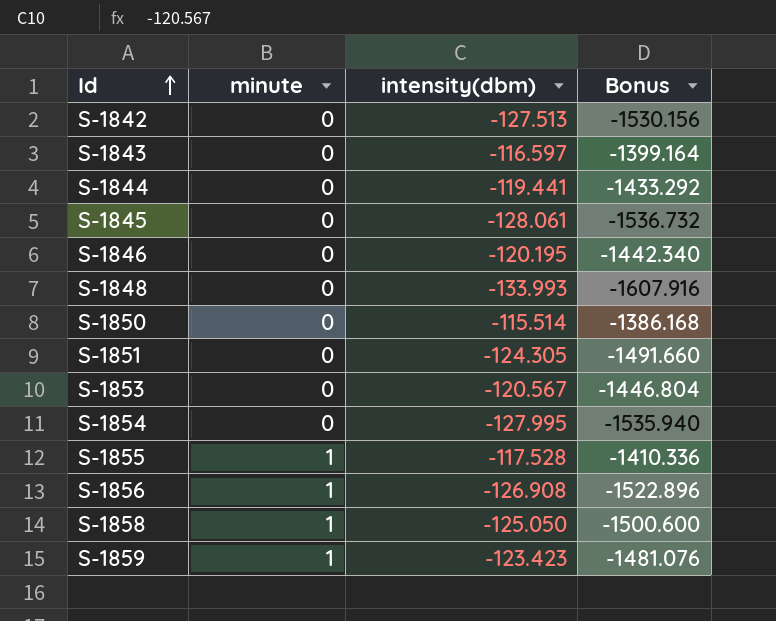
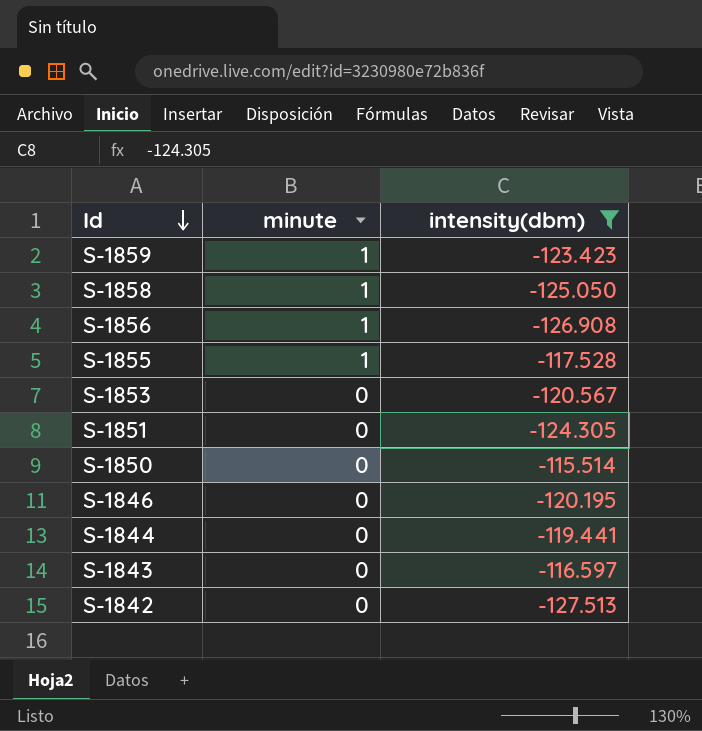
filter: none -> intensity(dbm) >= -127.513
row order: Id ascending -> Id descending
column Bonus | formula: [intensity(dbm)] * 12 -> none

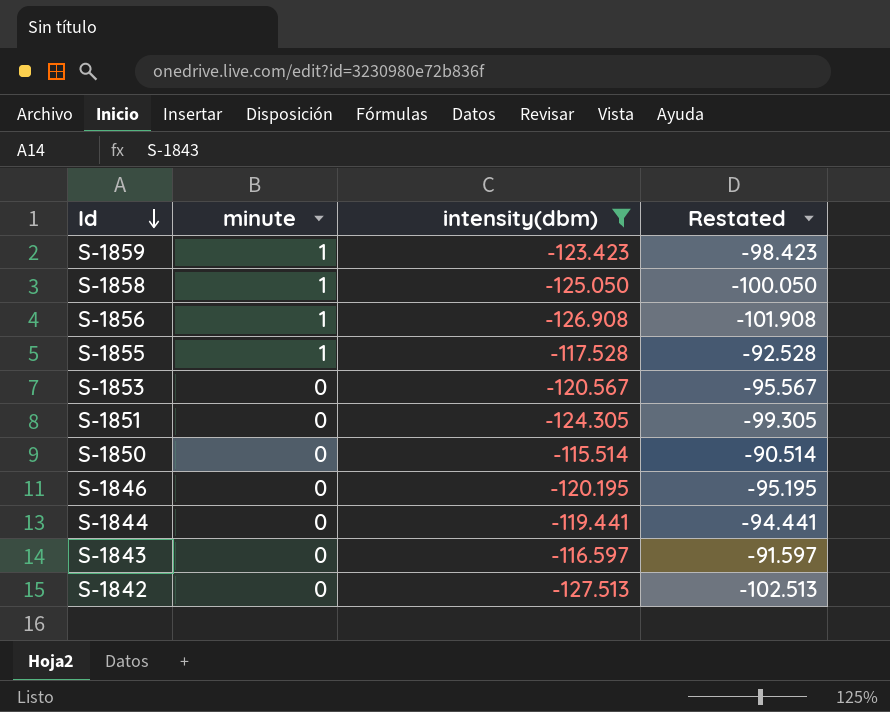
column Restated | formula: none -> [intensity(dbm)] + 25

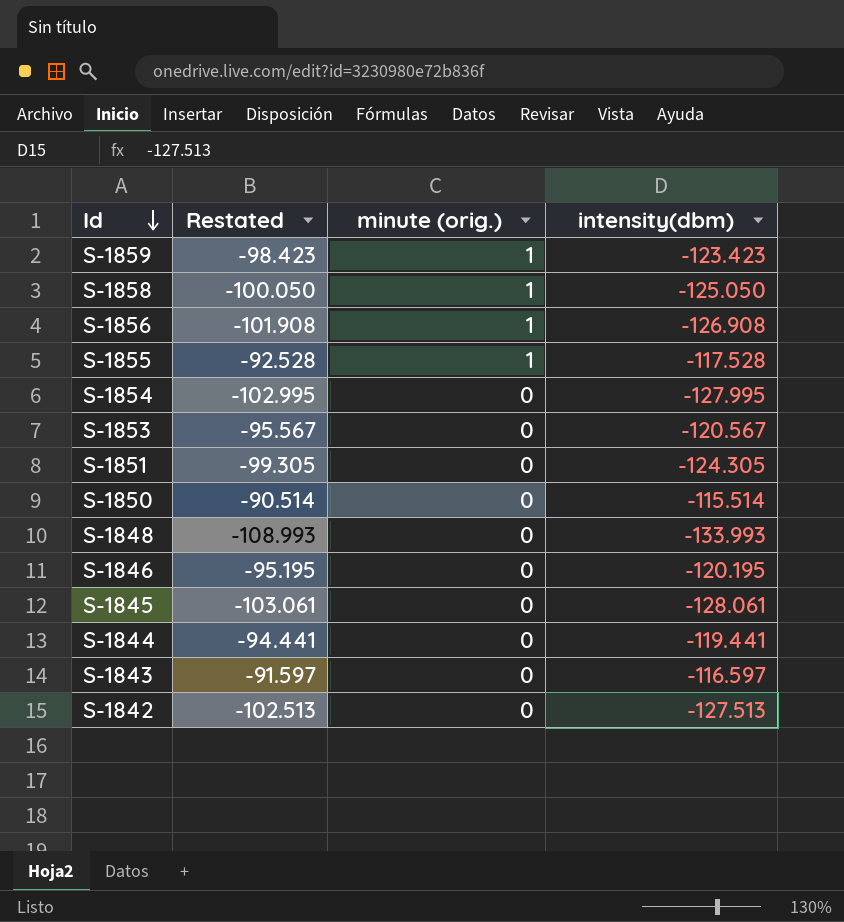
filter: intensity(dbm) >= -127.513 -> none
column Restated | position: 4 -> 2
column name: minute -> minute (orig.)

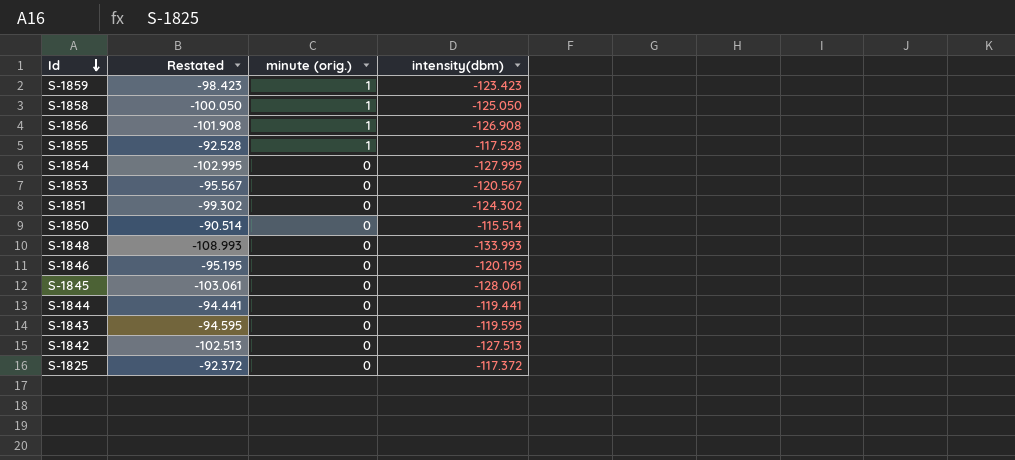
S-1851 | Restated: -99.305 -> -99.302
S-1851 | intensity(dbm): -124.305 -> -124.302
S-1843 | Restated: -91.597 -> -94.595
S-1843 | intensity(dbm): -116.597 -> -119.595
row S-1825: none -> -92.372 | 0 | -117.372

